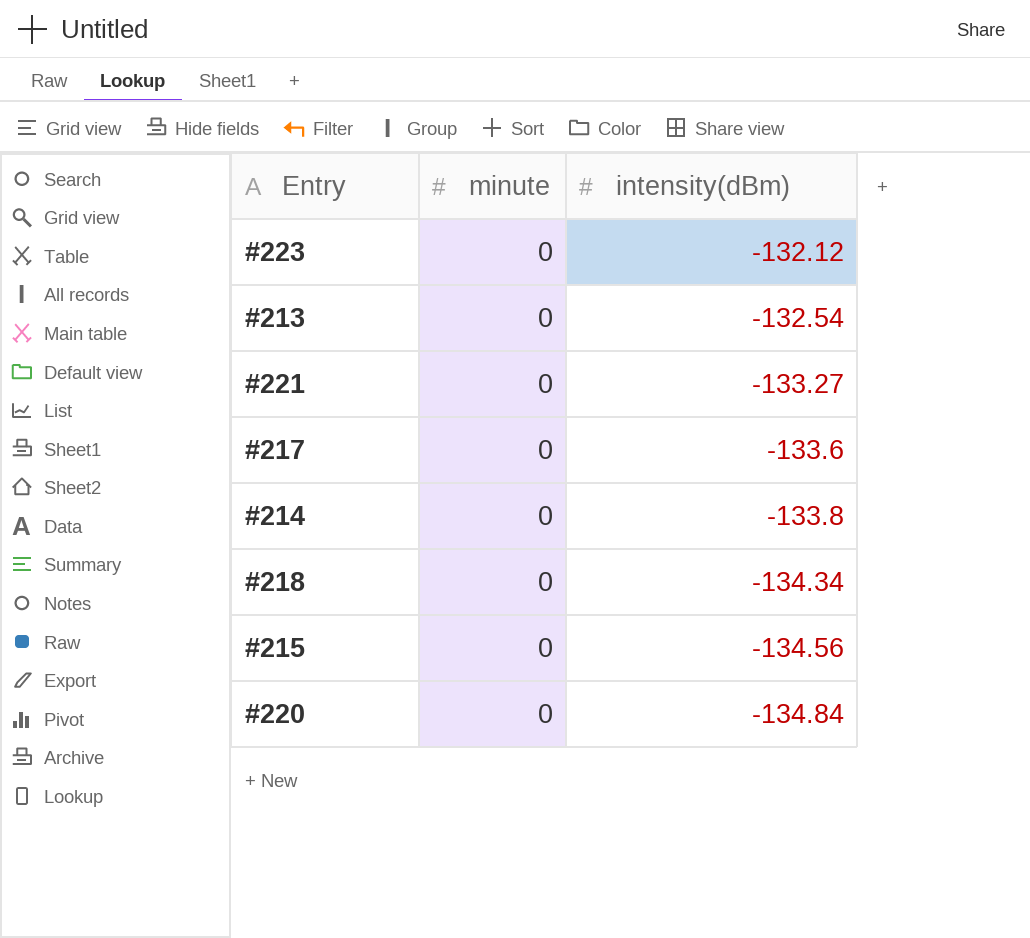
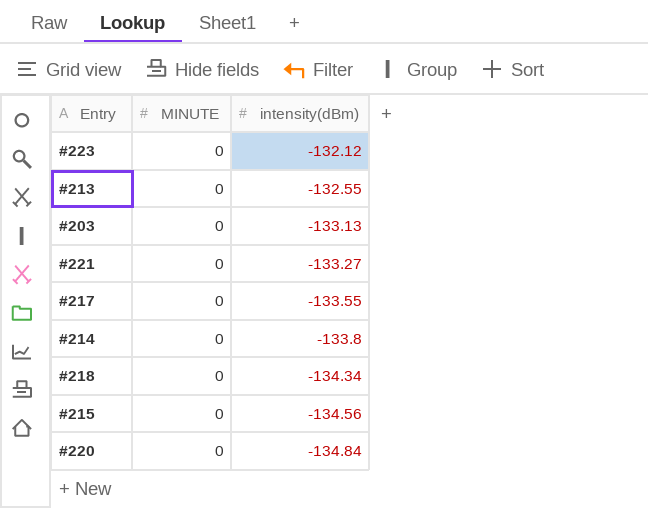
column name: minute -> MINUTE
#213 | intensity(dBm): -132.54 -> -132.55
row #203: none -> 0 | -133.13
#217 | intensity(dBm): -133.6 -> -133.55

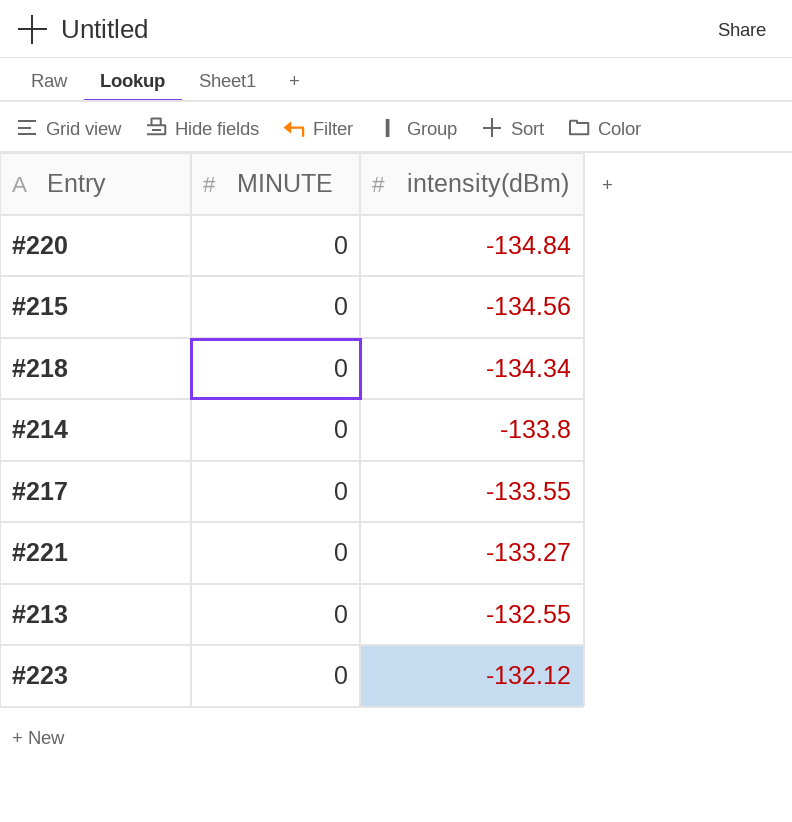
row order: intensity(dBm) descending -> intensity(dBm) ascending
row #203: 0 | -133.13 -> none

